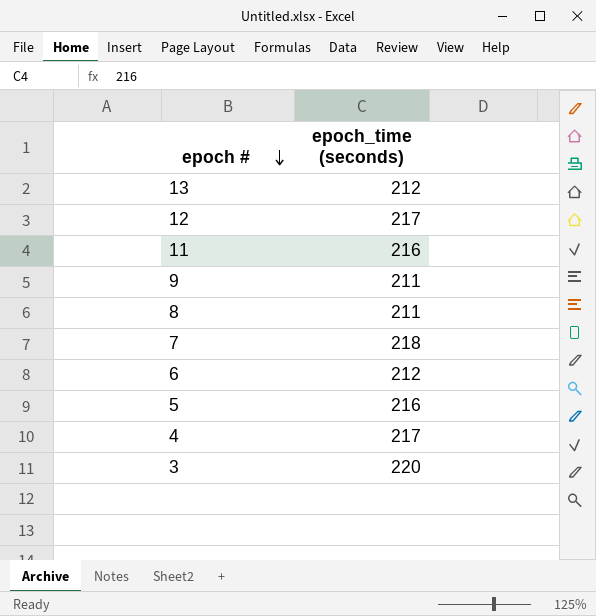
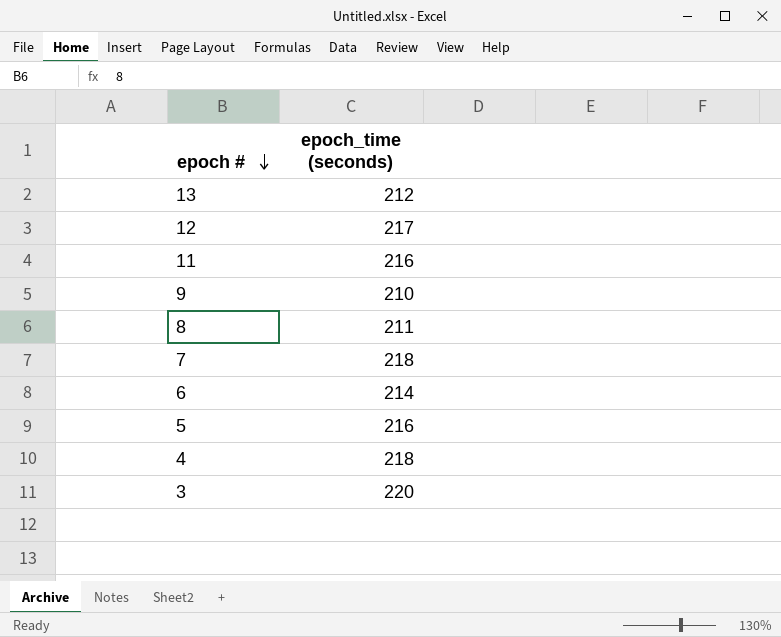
9 | epoch_time (seconds): 211 -> 210
6 | epoch_time (seconds): 212 -> 214
4 | epoch_time (seconds): 217 -> 218

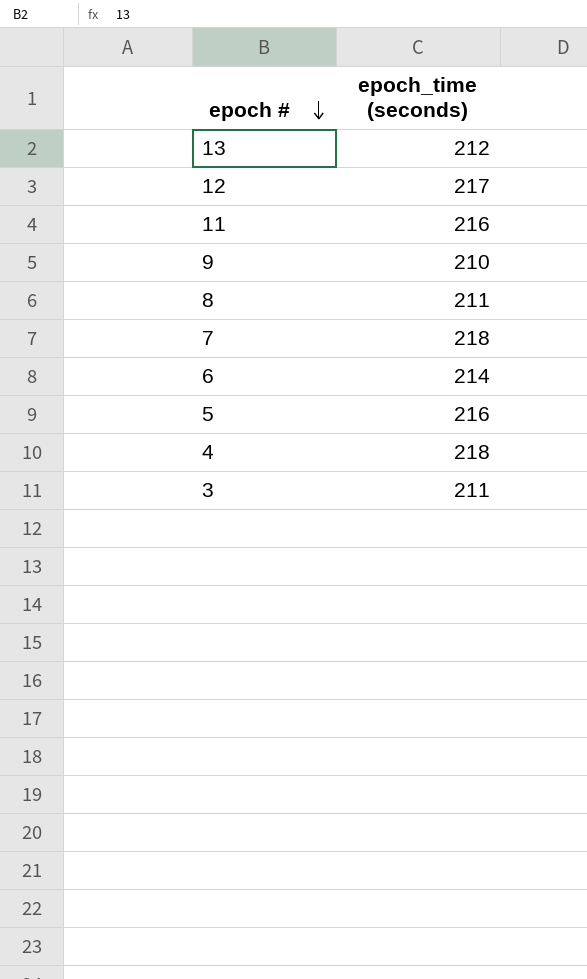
3 | epoch_time (seconds): 220 -> 211

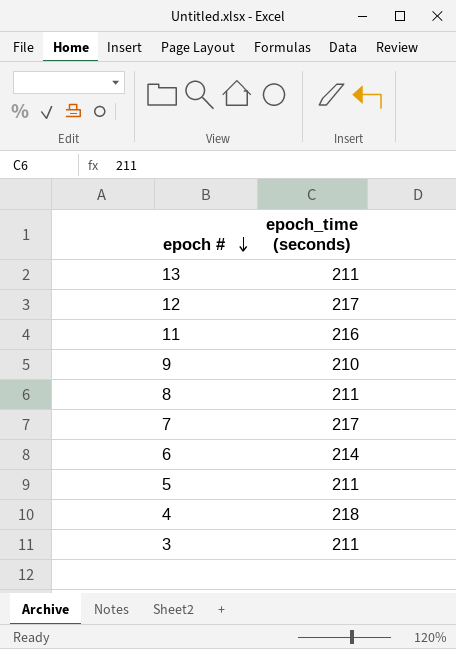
13 | epoch_time (seconds): 212 -> 211
7 | epoch_time (seconds): 218 -> 217
5 | epoch_time (seconds): 216 -> 211

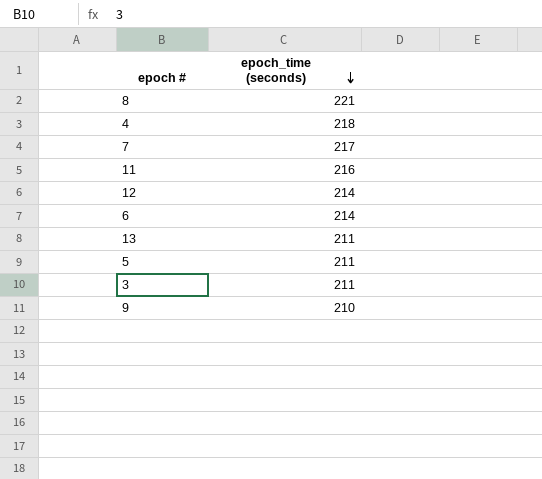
row order: epoch # descending -> epoch_time (seconds) descending
8 | epoch_time (seconds): 211 -> 221
12 | epoch_time (seconds): 217 -> 214

